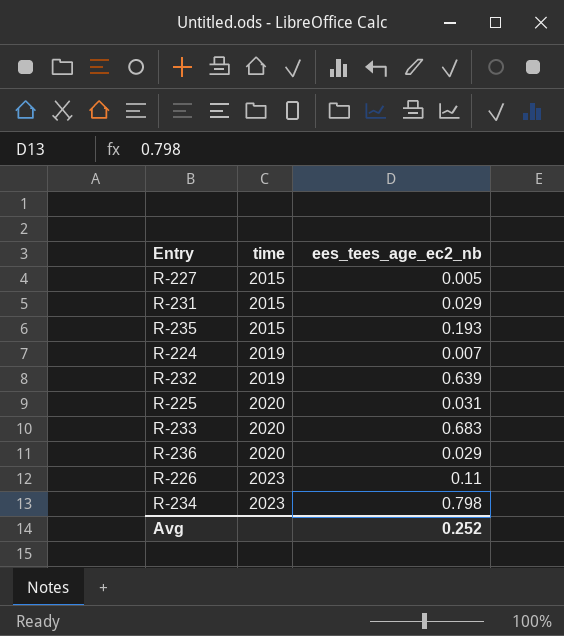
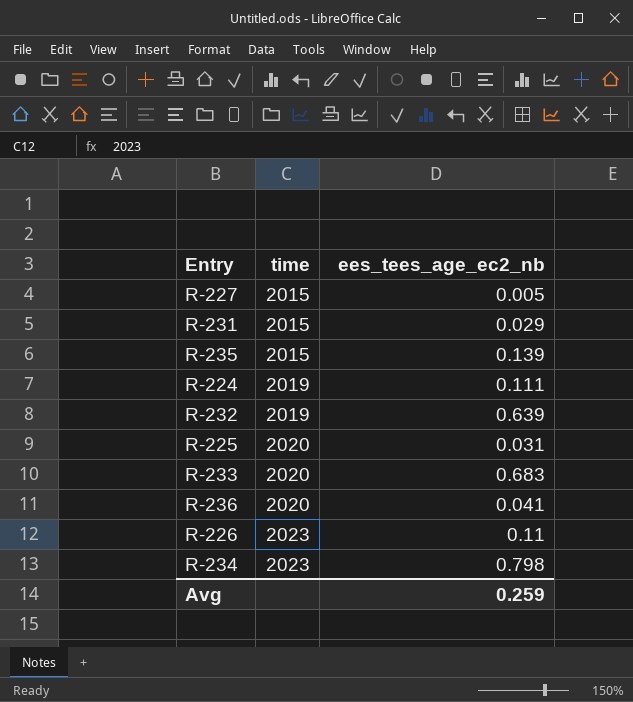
R-235 | ees_tees_age_ec2_nb: 0.193 -> 0.139
R-224 | ees_tees_age_ec2_nb: 0.007 -> 0.111
R-236 | ees_tees_age_ec2_nb: 0.029 -> 0.041
Avg | ees_tees_age_ec2_nb: 0.252 -> 0.259

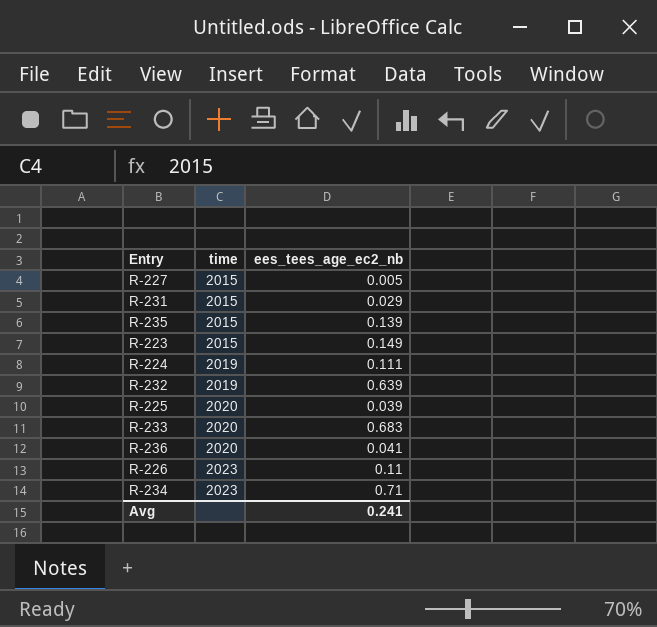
row R-223: none -> 2015 | 0.149
R-225 | ees_tees_age_ec2_nb: 0.031 -> 0.039
R-234 | ees_tees_age_ec2_nb: 0.798 -> 0.71
Avg | ees_tees_age_ec2_nb: 0.259 -> 0.241

